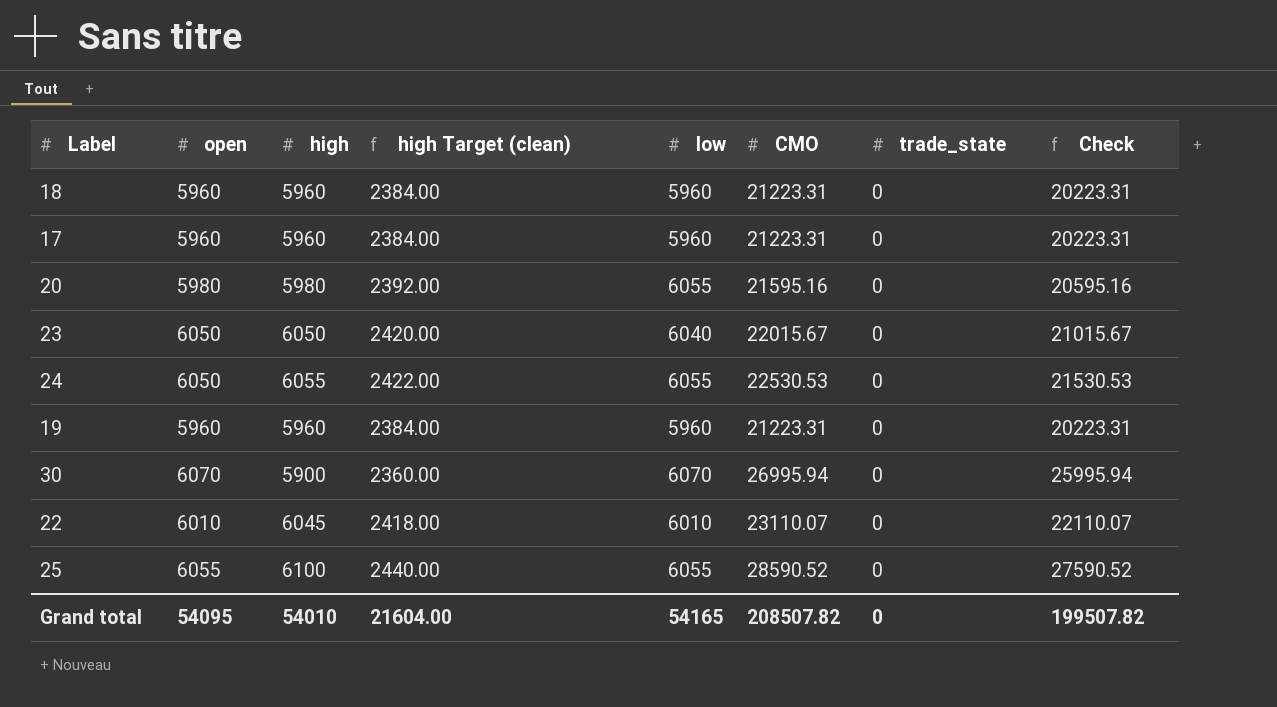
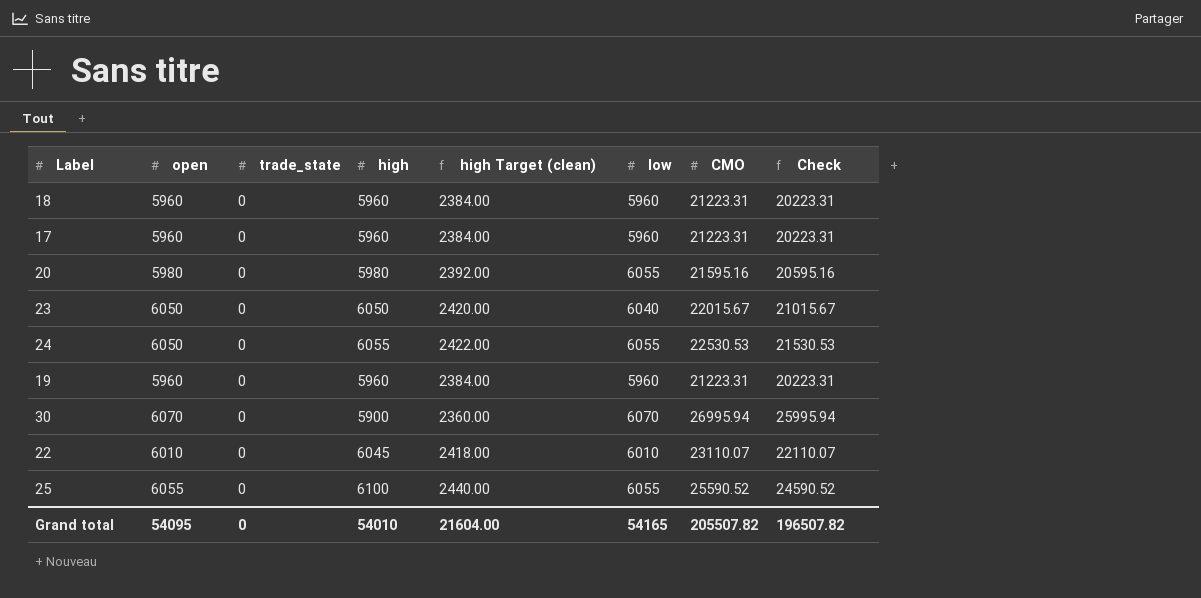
column trade_state | position: 7 -> 3
25 | CMO: 28590.52 -> 25590.52
25 | Check: 27590.52 -> 24590.52
Grand total | CMO: 208507.82 -> 205507.82
Grand total | Check: 199507.82 -> 196507.82

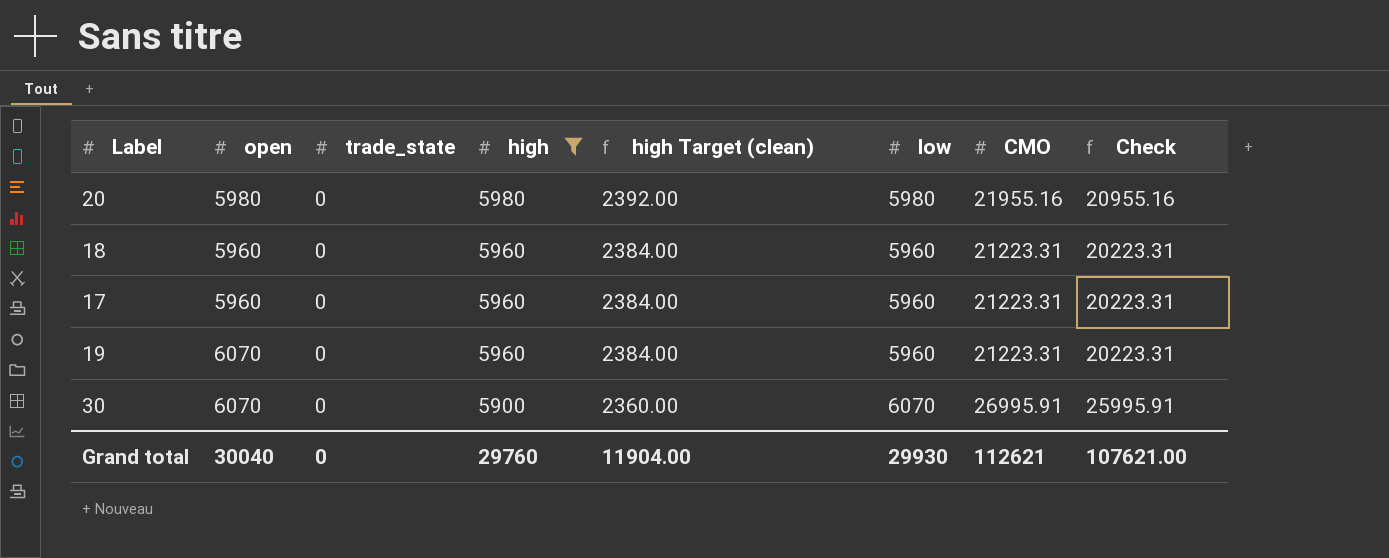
filter: none -> high <= 5980
row order: none -> high descending
20 | low: 6055 -> 5980
20 | CMO: 21595.16 -> 21955.16
20 | Check: 20595.16 -> 20955.16
19 | open: 5960 -> 6070
30 | CMO: 26995.94 -> 26995.91
30 | Check: 25995.94 -> 25995.91
Grand total | open: 54095 -> 30040
Grand total | high: 54010 -> 29760
Grand total | high Target (clean): 21604.00 -> 11904.00
Grand total | low: 54165 -> 29930
Grand total | CMO: 205507.82 -> 112621
Grand total | Check: 196507.82 -> 107621.00

